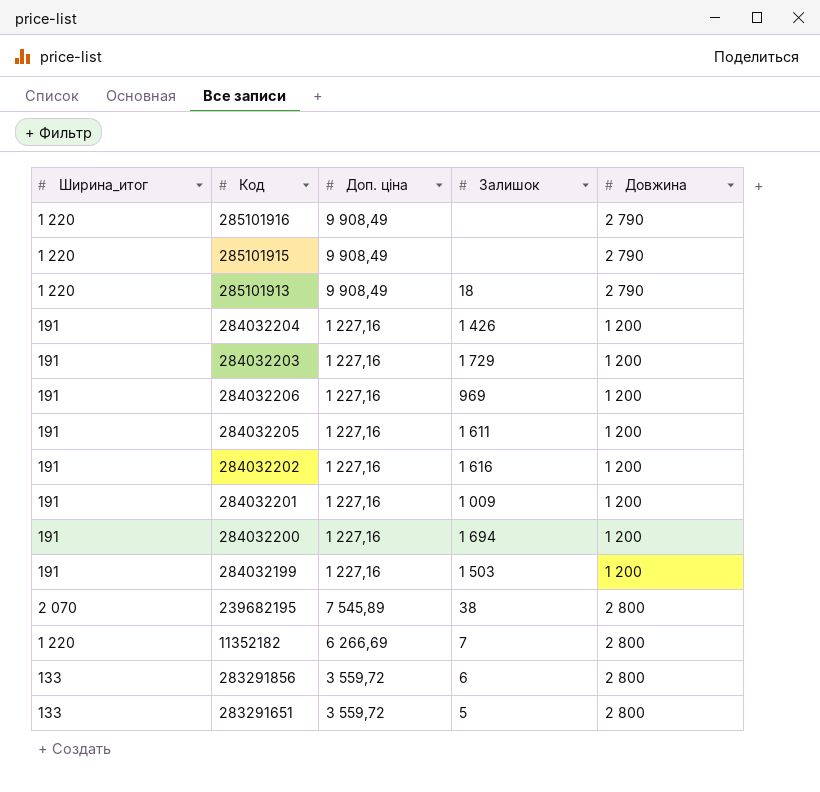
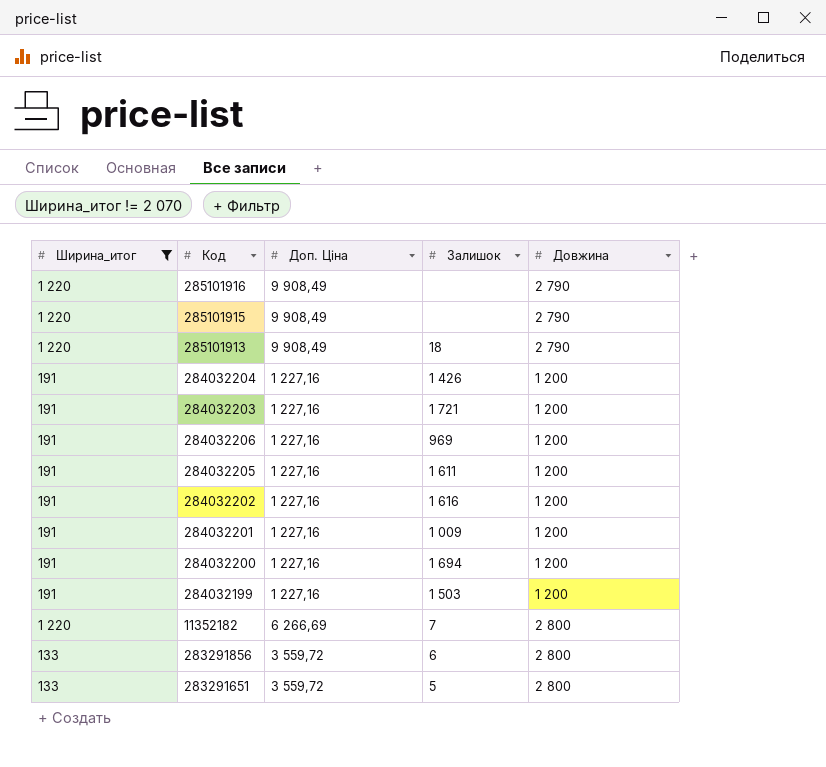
filter: none -> Ширина_итог != 2 070
column name: Доп. ціна -> Доп. Ціна
284032203 | Залишок: 1 729 -> 1 721

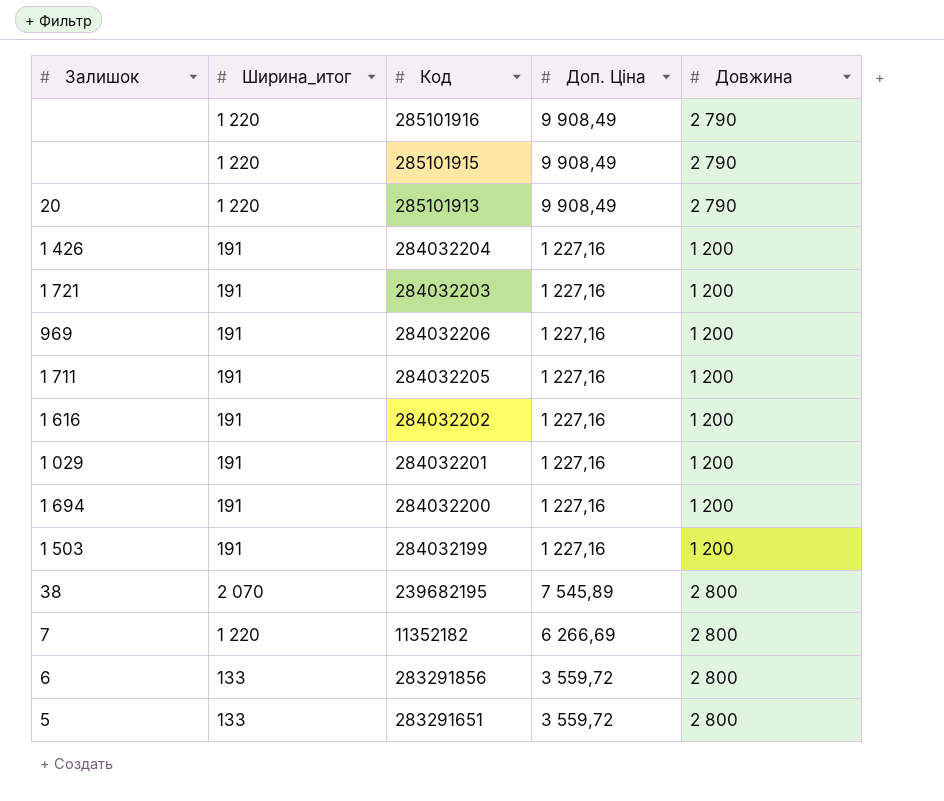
filter: Ширина_итог != 2 070 -> none
column Залишок | position: 4 -> 1
285101913 | Залишок: 18 -> 20
284032205 | Залишок: 1 611 -> 1 711
284032201 | Залишок: 1 009 -> 1 029

